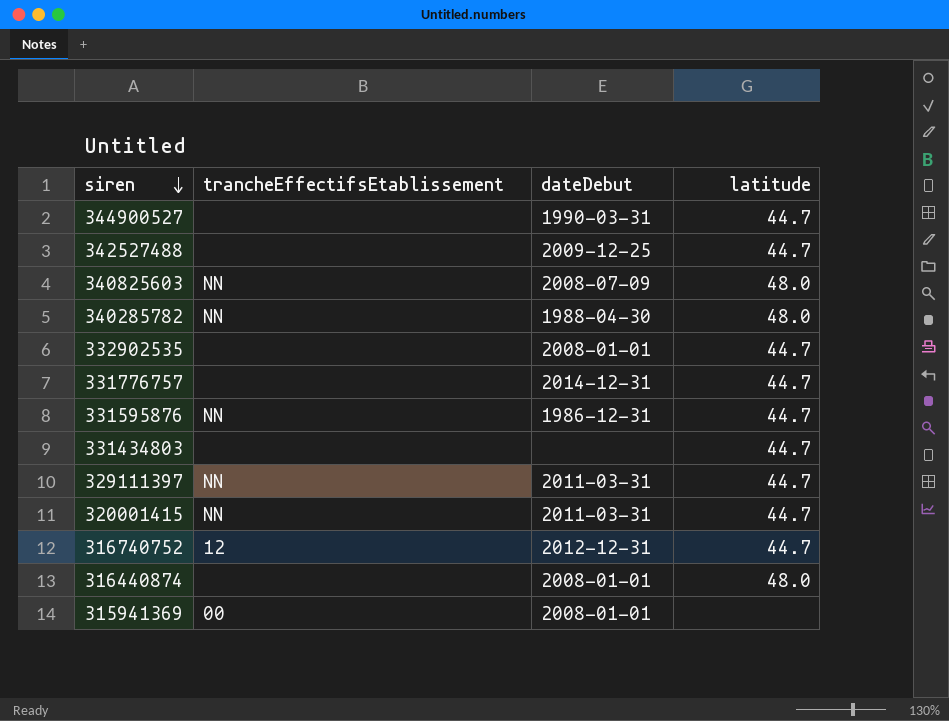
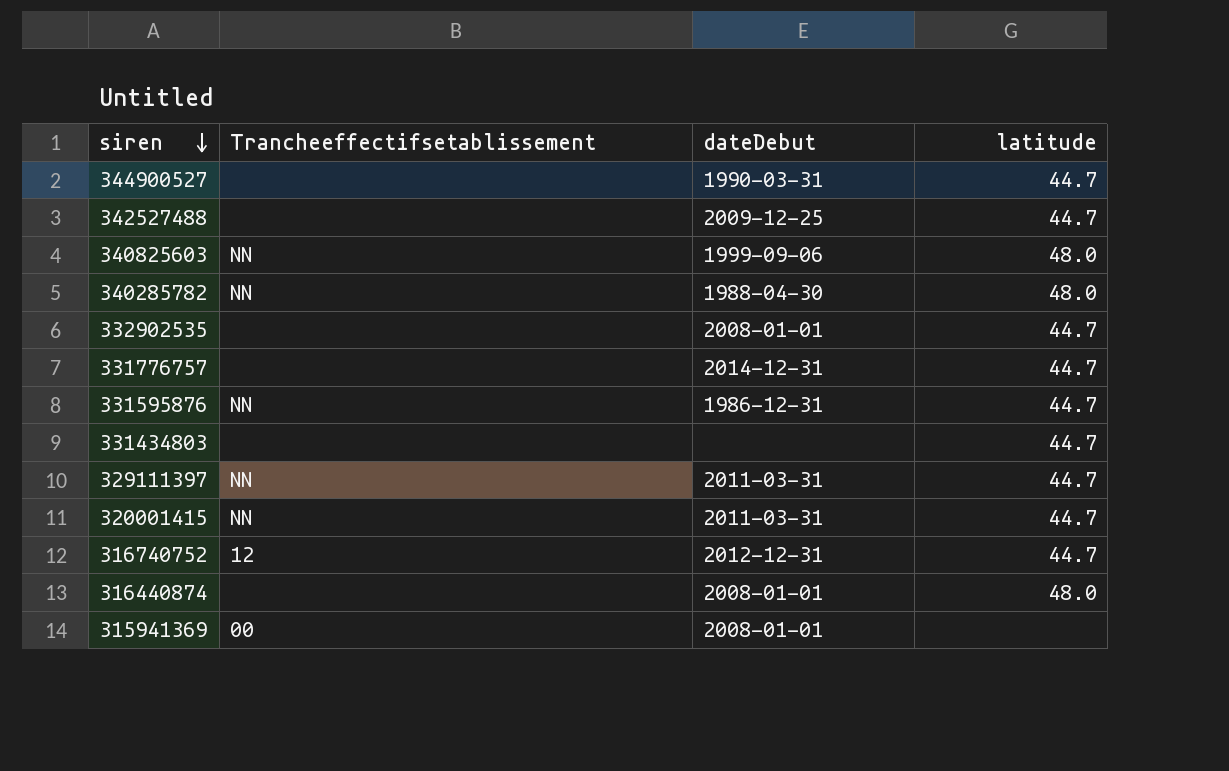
column name: trancheEffectifsEtablissement -> Trancheeffectifsetablissement
340825603 | dateDebut: 2008-07-09 -> 1999-09-06

